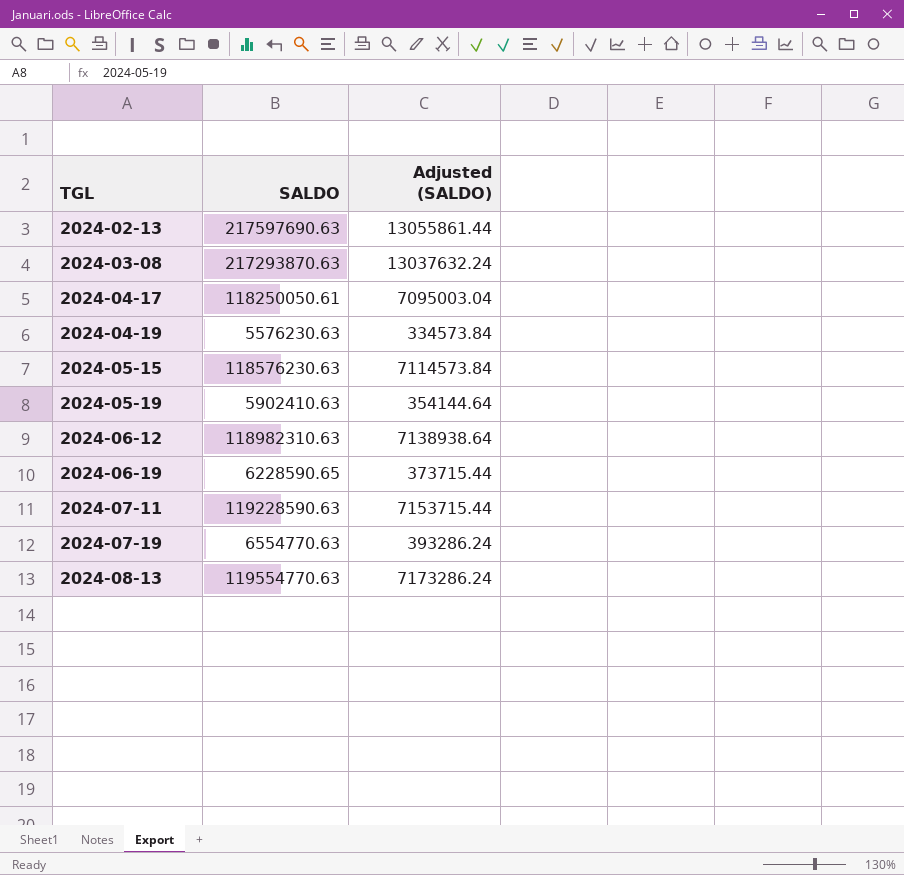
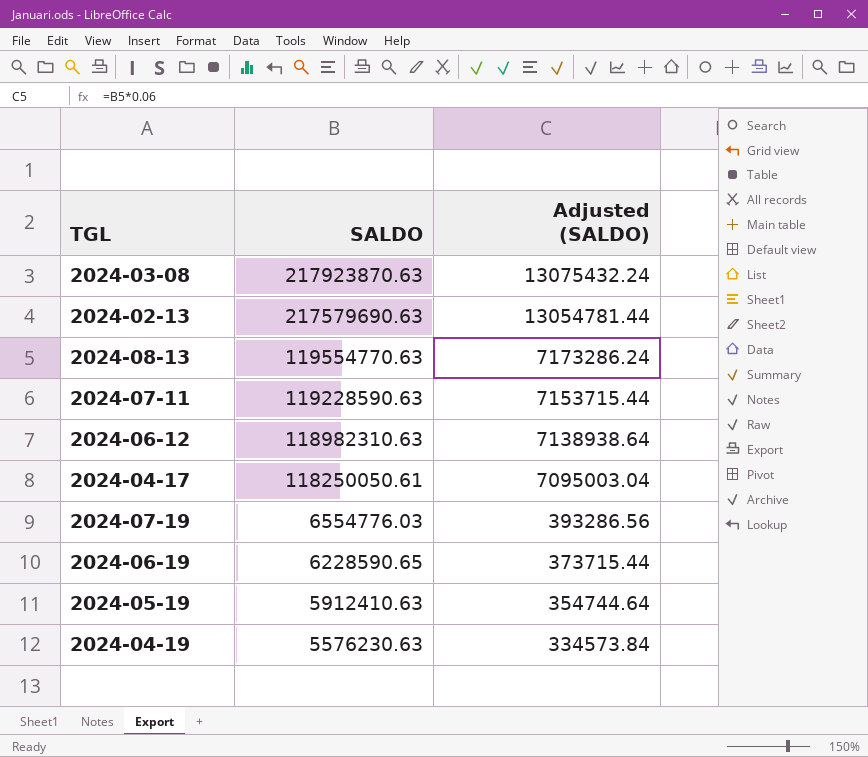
row order: TGL ascending -> SALDO descending
row 2024-05-15: 118576230.63 | 7114573.84 -> none
2024-03-08 | SALDO: 217293870.63 -> 217923870.63
2024-03-08 | Adjusted (SALDO): 13037632.24 -> 13075432.24
2024-02-13 | SALDO: 217597690.63 -> 217579690.63
2024-02-13 | Adjusted (SALDO): 13055861.44 -> 13054781.44
2024-07-19 | SALDO: 6554770.63 -> 6554776.03
2024-07-19 | Adjusted (SALDO): 393286.24 -> 393286.56
2024-05-19 | SALDO: 5902410.63 -> 5912410.63
2024-05-19 | Adjusted (SALDO): 354144.64 -> 354744.64

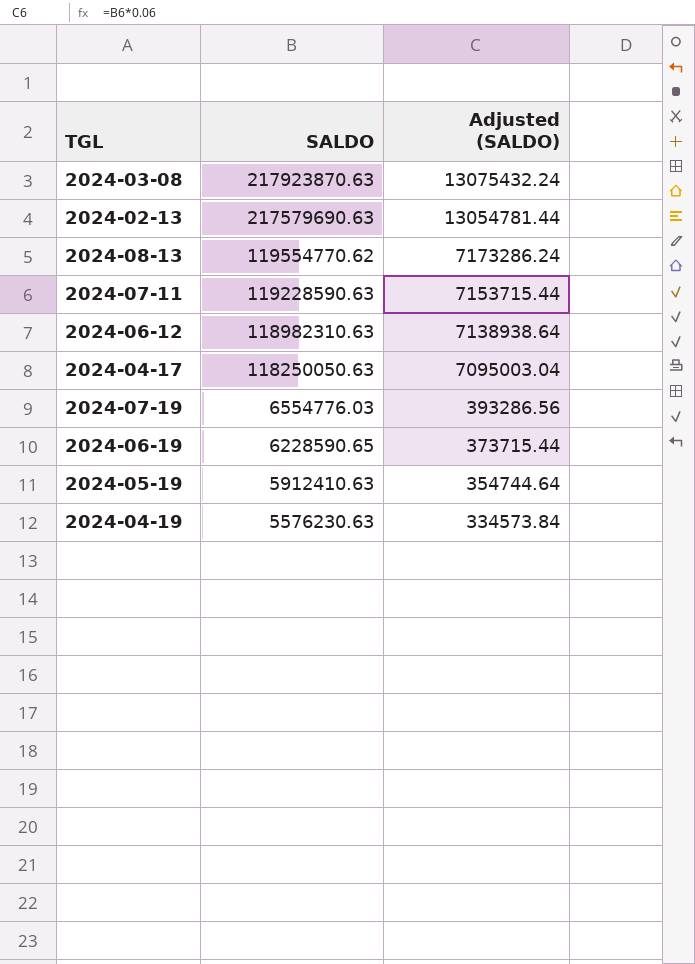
2024-08-13 | SALDO: 119554770.63 -> 119554770.62
2024-04-17 | SALDO: 118250050.61 -> 118250050.63

